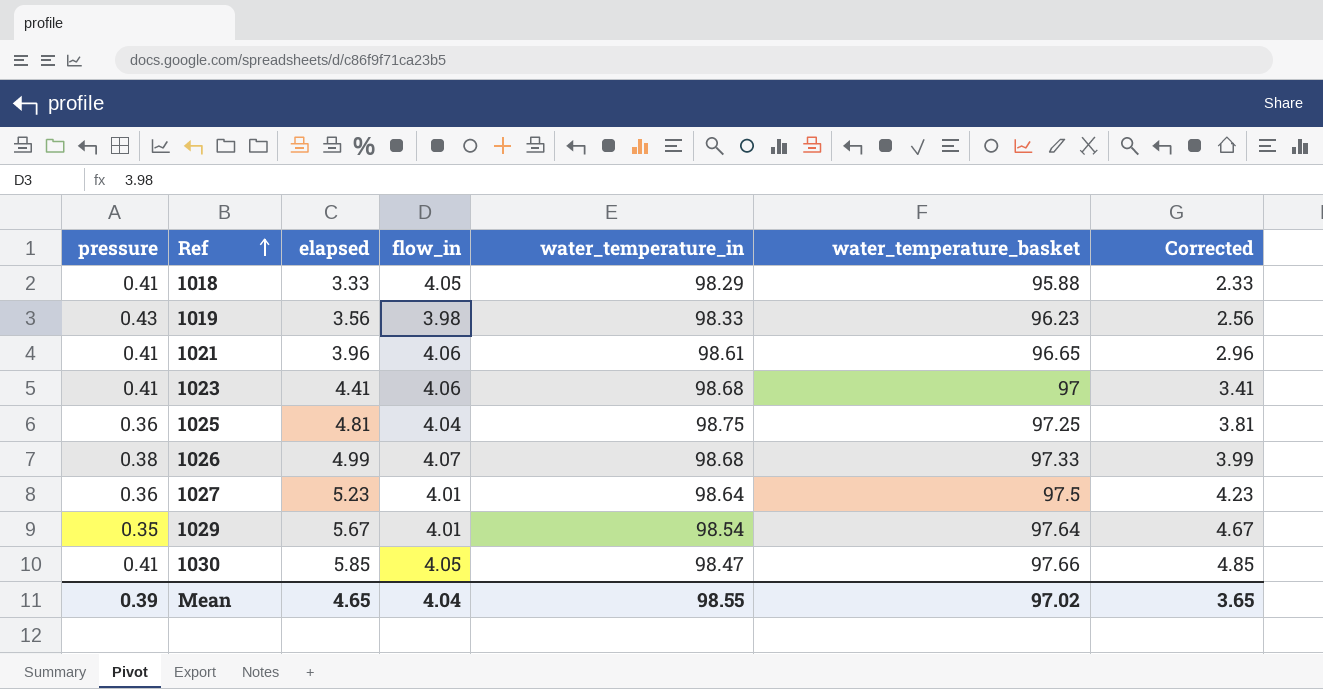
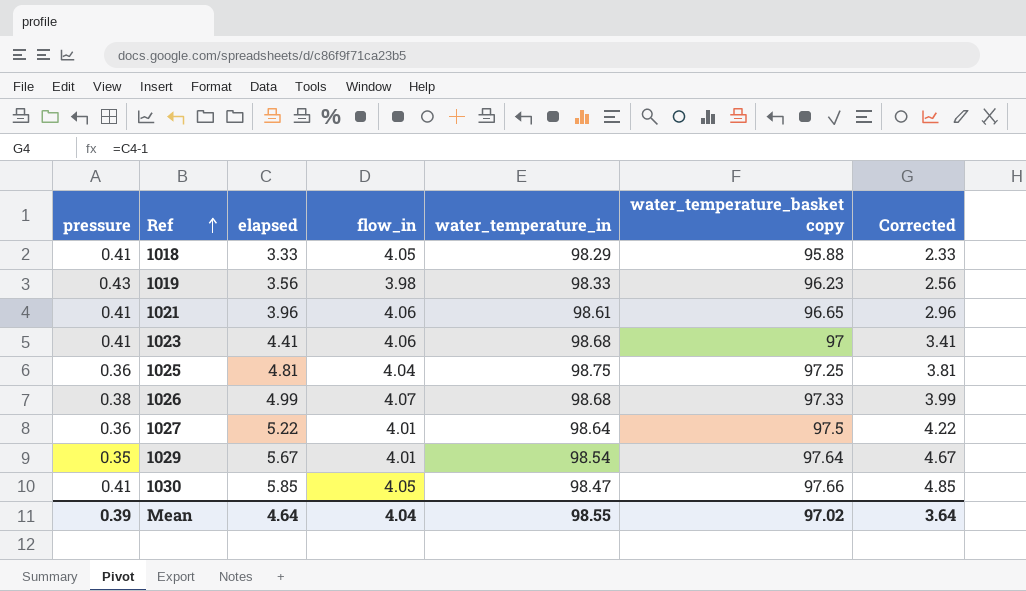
column name: water_temperature_basket -> water_temperature_basket copy
1027 | elapsed: 5.23 -> 5.22
1027 | Corrected: 4.23 -> 4.22
Mean | elapsed: 4.65 -> 4.64
Mean | Corrected: 3.65 -> 3.64

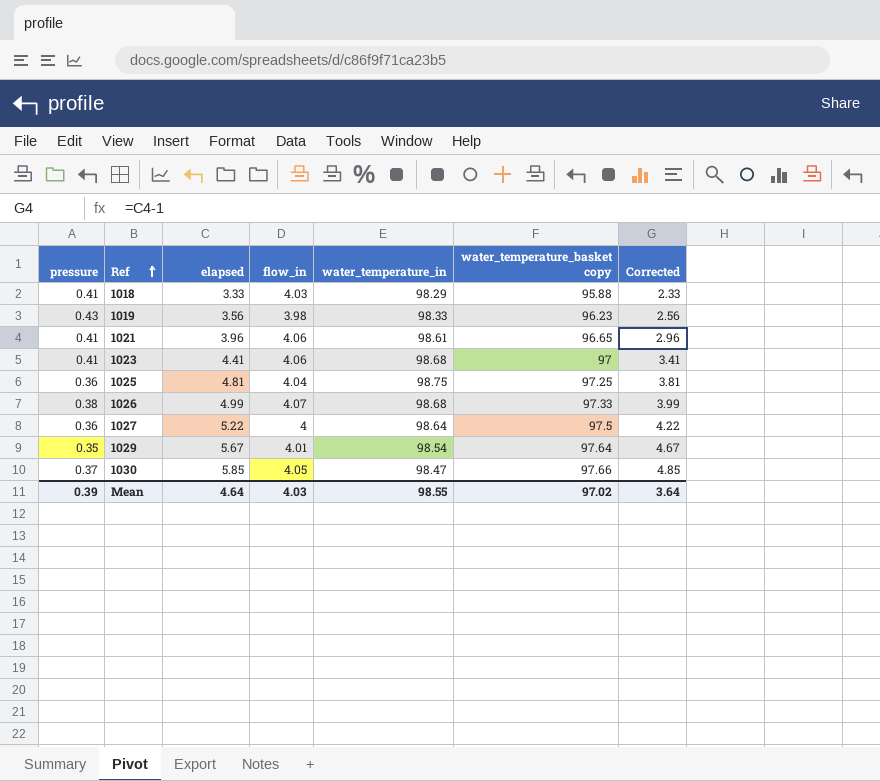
1018 | flow_in: 4.05 -> 4.03
1027 | flow_in: 4.01 -> 4
1030 | pressure: 0.41 -> 0.37
Mean | flow_in: 4.04 -> 4.03

